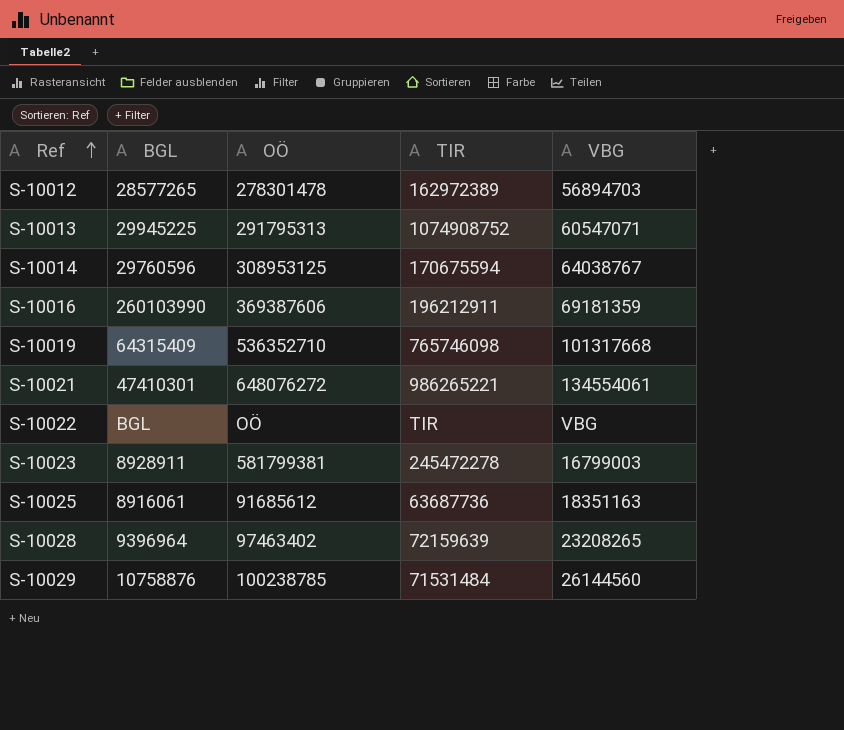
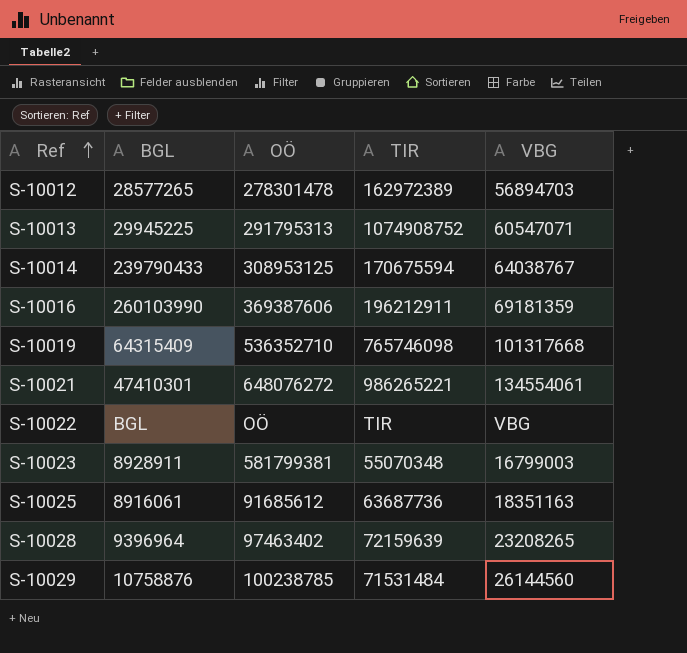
S-10014 | BGL: 29760596 -> 239790433
S-10023 | TIR: 245472278 -> 55070348

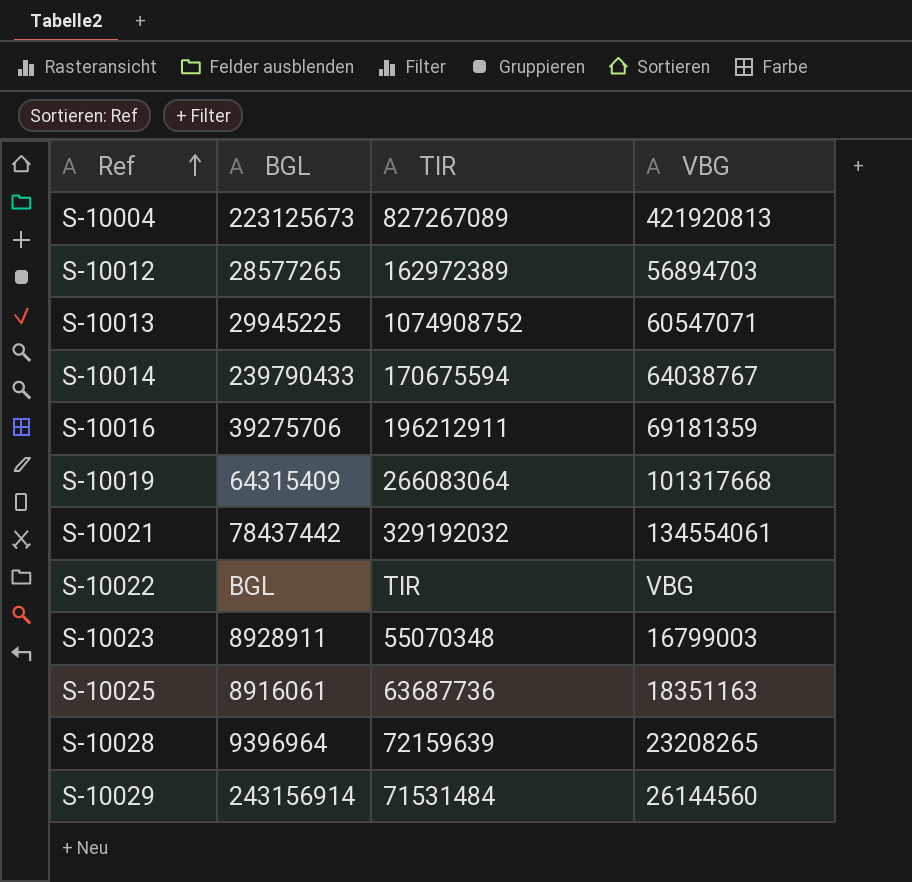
column OÖ | position: 3 -> none
row S-10004: none -> 223125673 | 827267089 | 421920813
S-10016 | BGL: 260103990 -> 39275706
S-10019 | TIR: 765746098 -> 266083064
S-10021 | BGL: 47410301 -> 78437442
S-10021 | TIR: 986265221 -> 329192032
S-10029 | BGL: 10758876 -> 243156914

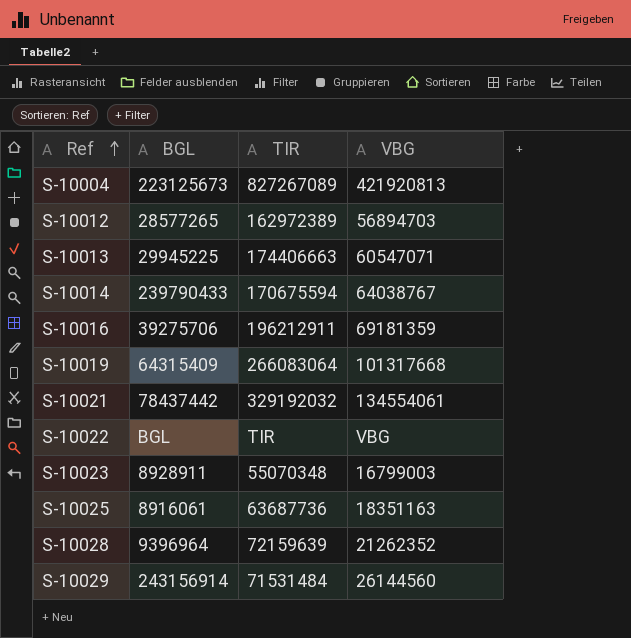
S-10013 | TIR: 1074908752 -> 174406663
S-10028 | VBG: 23208265 -> 21262352

